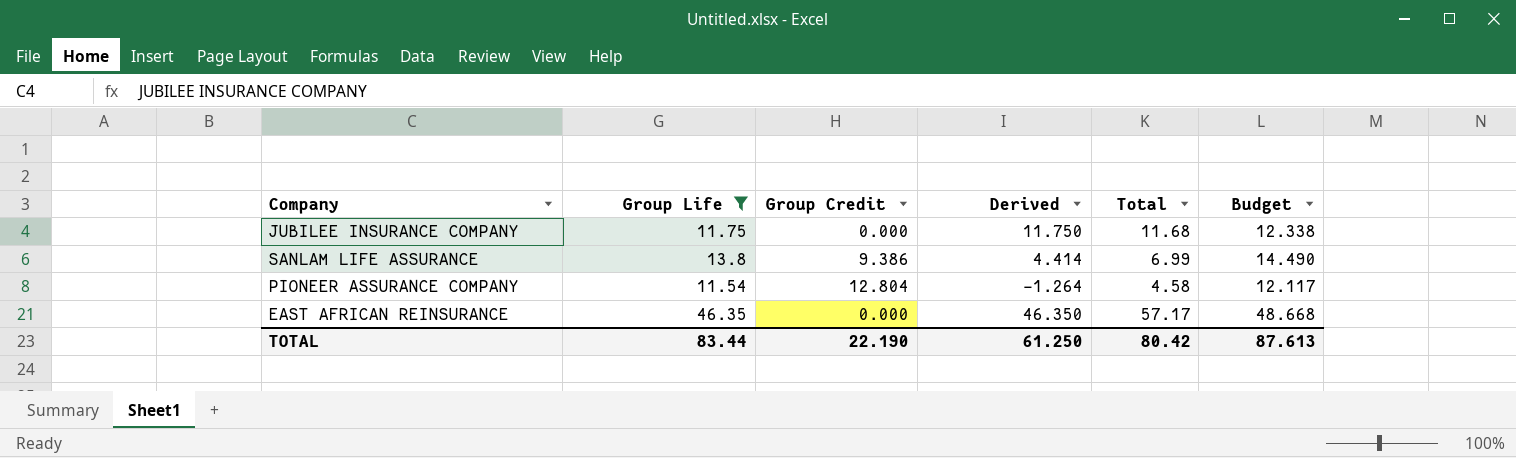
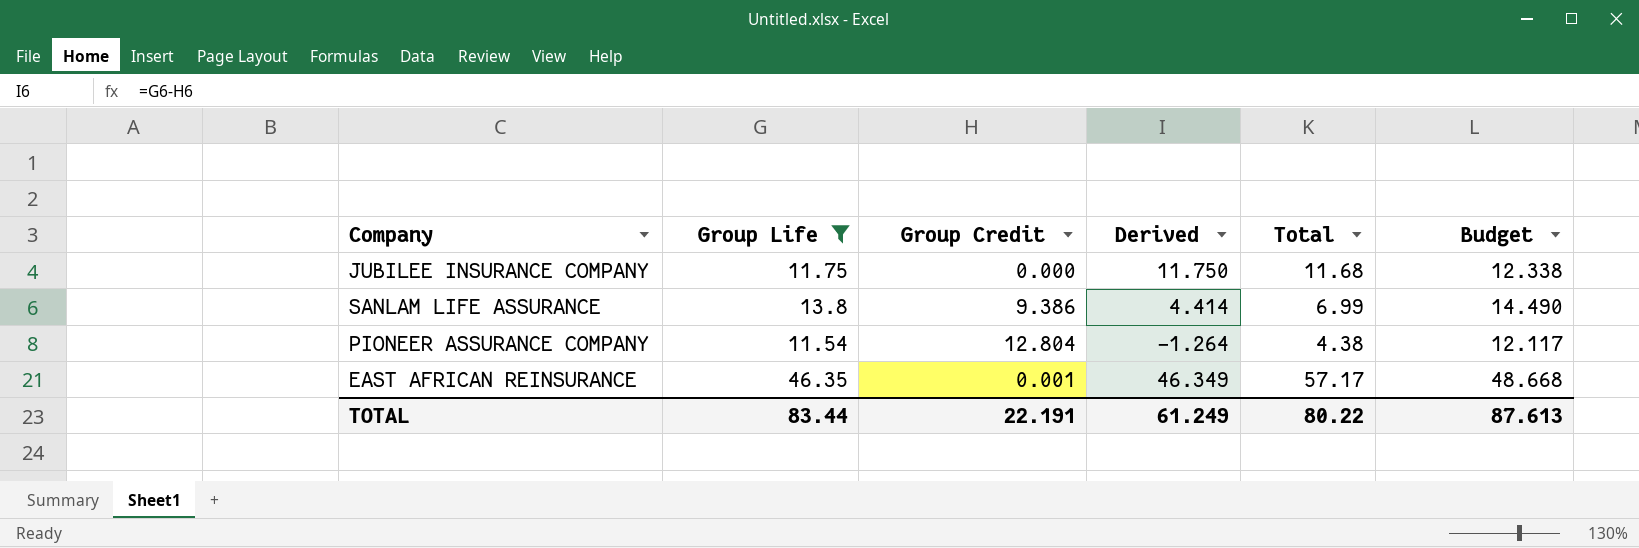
PIONEER ASSURANCE COMPANY | Total: 4.58 -> 4.38
EAST AFRICAN REINSURANCE | Group Credit: 0.000 -> 0.001
EAST AFRICAN REINSURANCE | Derived: 46.350 -> 46.349
TOTAL | Group Credit: 22.190 -> 22.191
TOTAL | Derived: 61.250 -> 61.249
TOTAL | Total: 80.42 -> 80.22

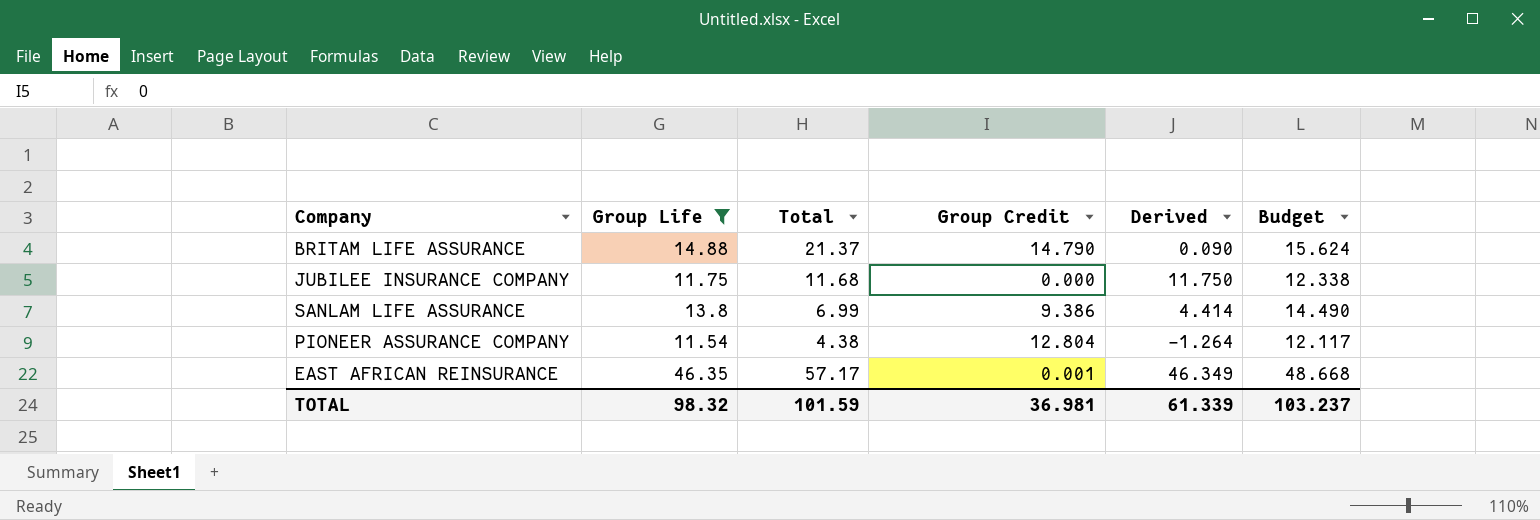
column Total | position: 5 -> 3
row BRITAM LIFE ASSURANCE: none -> 14.88 | 21.37 | 14.790 | 0.090 | 15.624
TOTAL | Group Life: 83.44 -> 98.32
TOTAL | Total: 80.22 -> 101.59
TOTAL | Group Credit: 22.191 -> 36.981
TOTAL | Derived: 61.249 -> 61.339
TOTAL | Budget: 87.613 -> 103.237

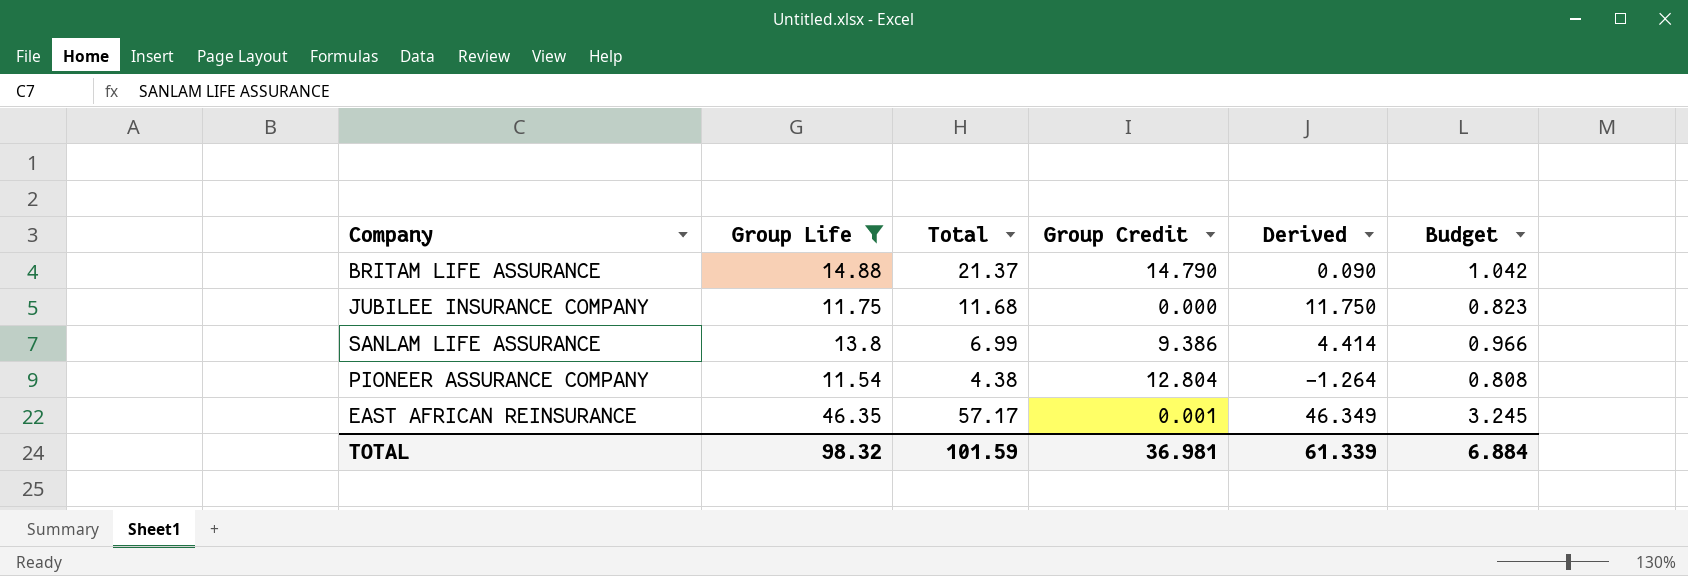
column Budget | formula: [Group Life] * 1.05 -> [Group Life] * 0.07
TOTAL | Budget: 103.237 -> 6.884

